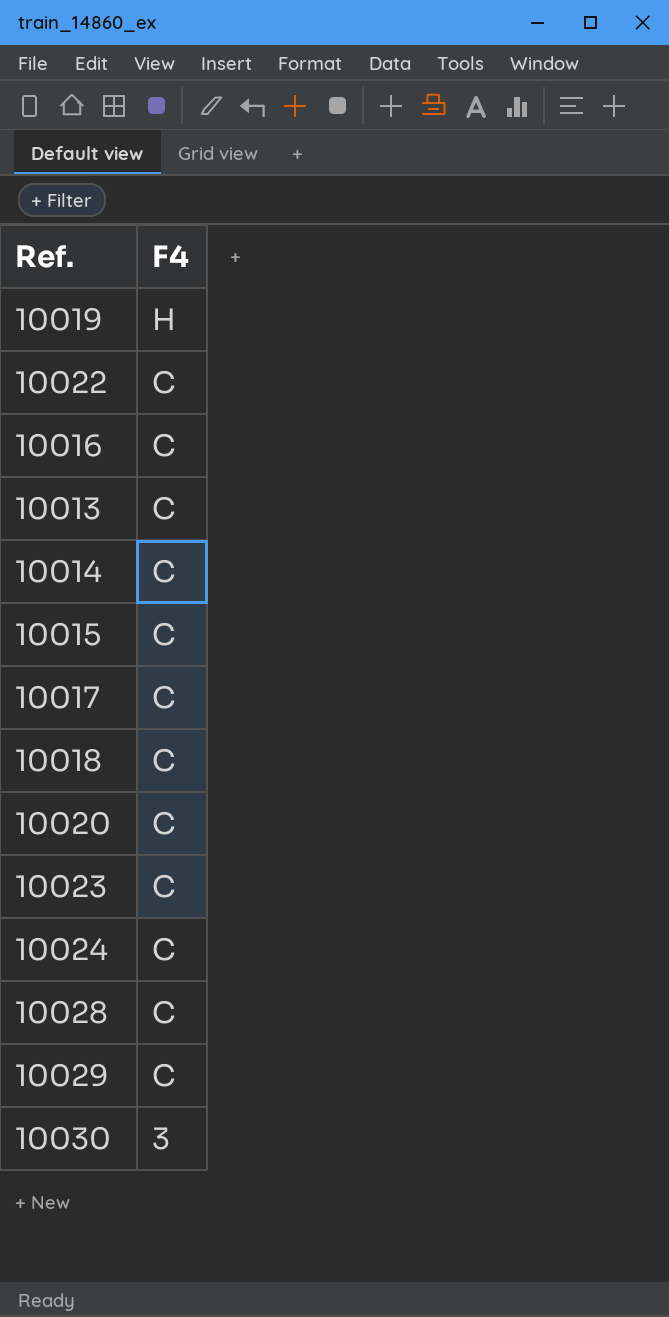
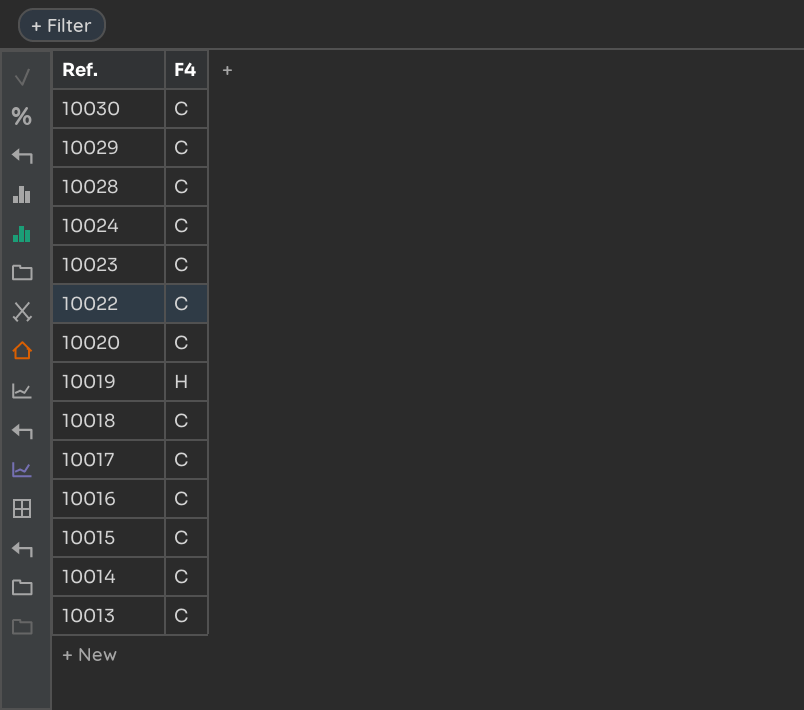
row order: F4 descending -> Ref. descending
10030 | F4: 3 -> C

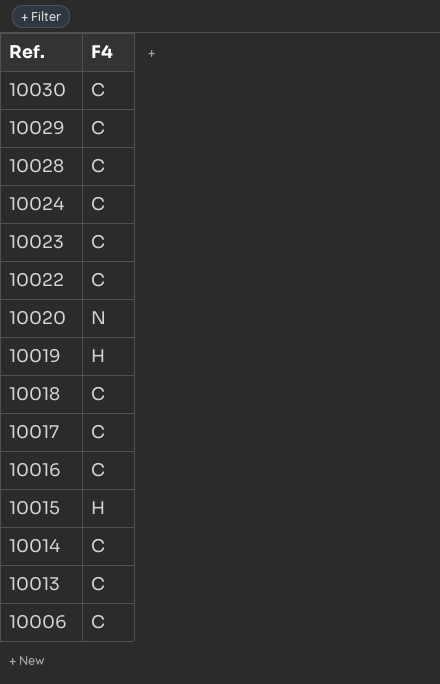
10020 | F4: C -> N
10015 | F4: C -> H
row 10006: none -> C

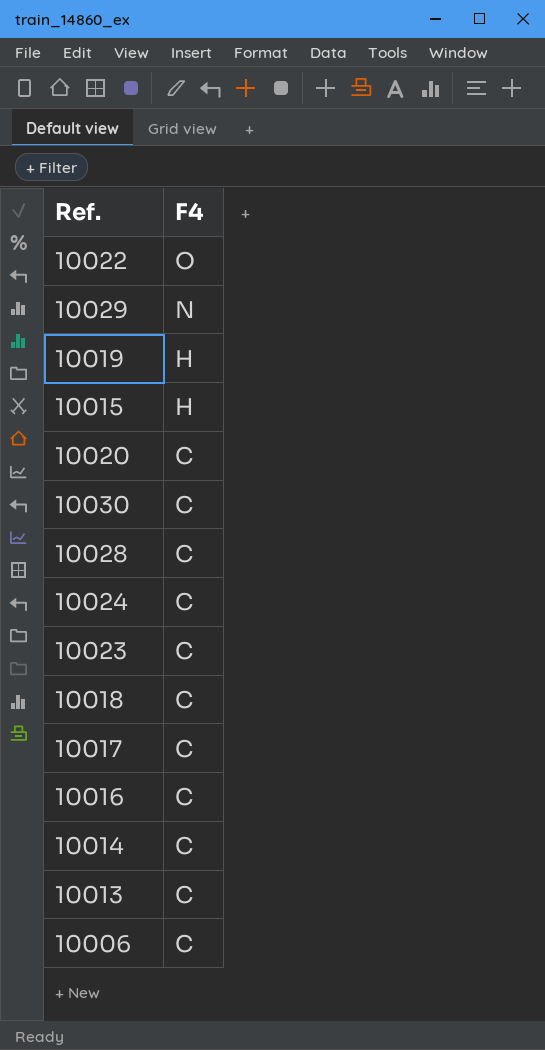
row order: Ref. descending -> F4 descending
10022 | F4: C -> O
10029 | F4: C -> N
10020 | F4: N -> C

